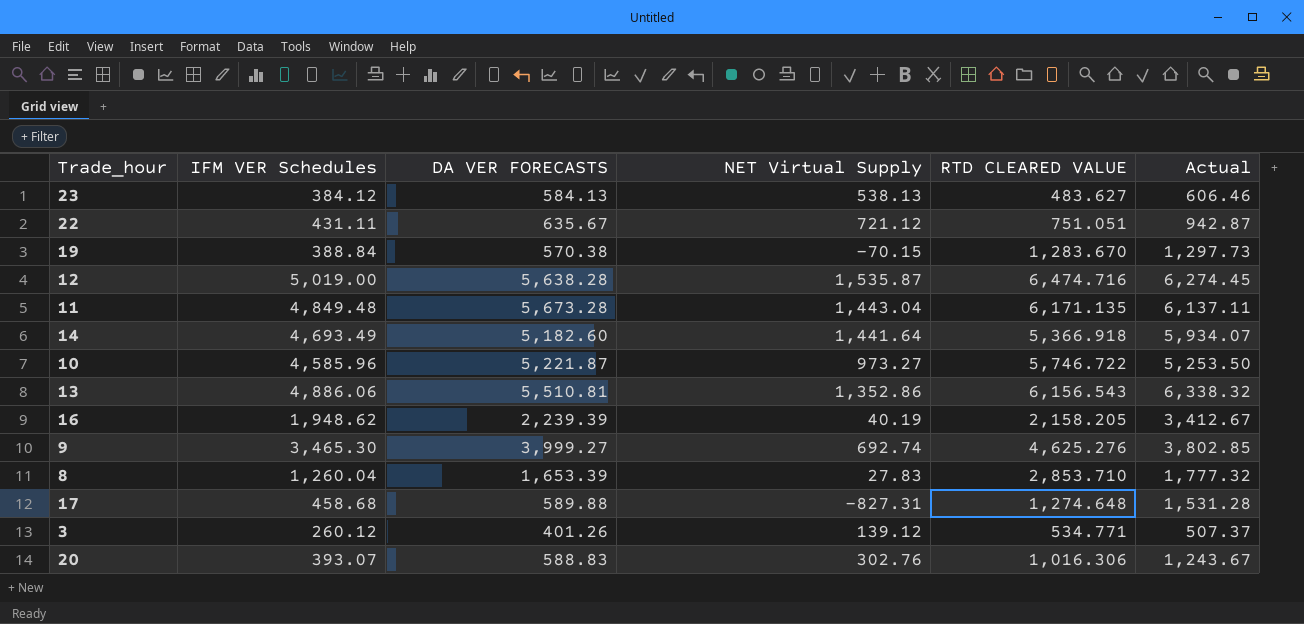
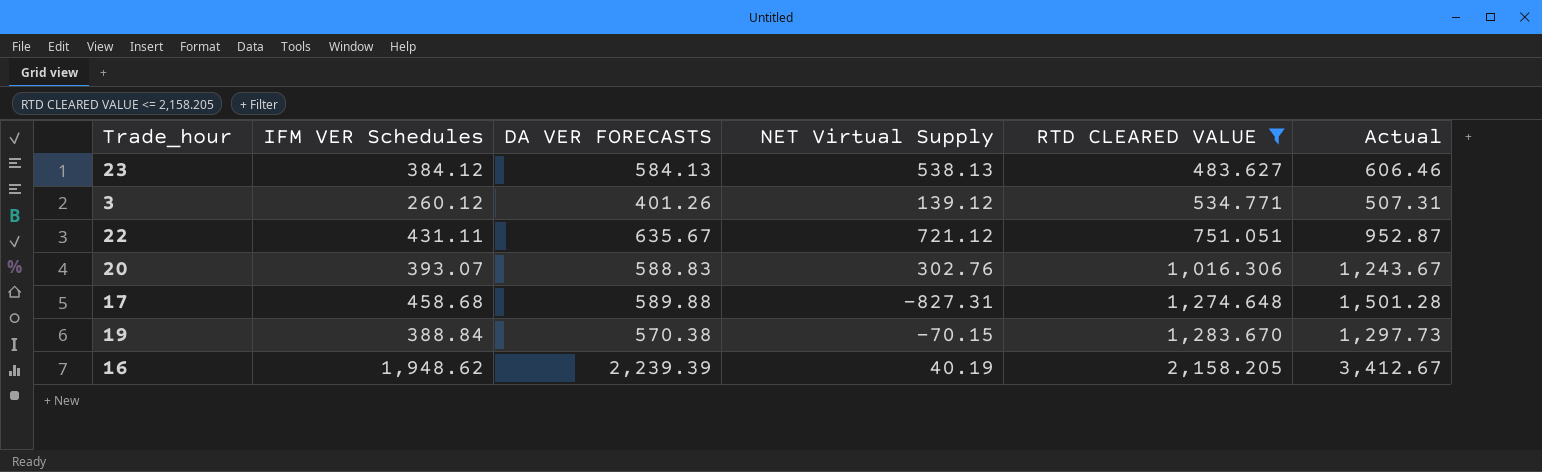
filter: none -> RTD CLEARED VALUE <= 2,158.205
row order: none -> RTD CLEARED VALUE ascending
3 | Actual: 507.37 -> 507.31
22 | Actual: 942.87 -> 952.87
17 | Actual: 1,531.28 -> 1,501.28

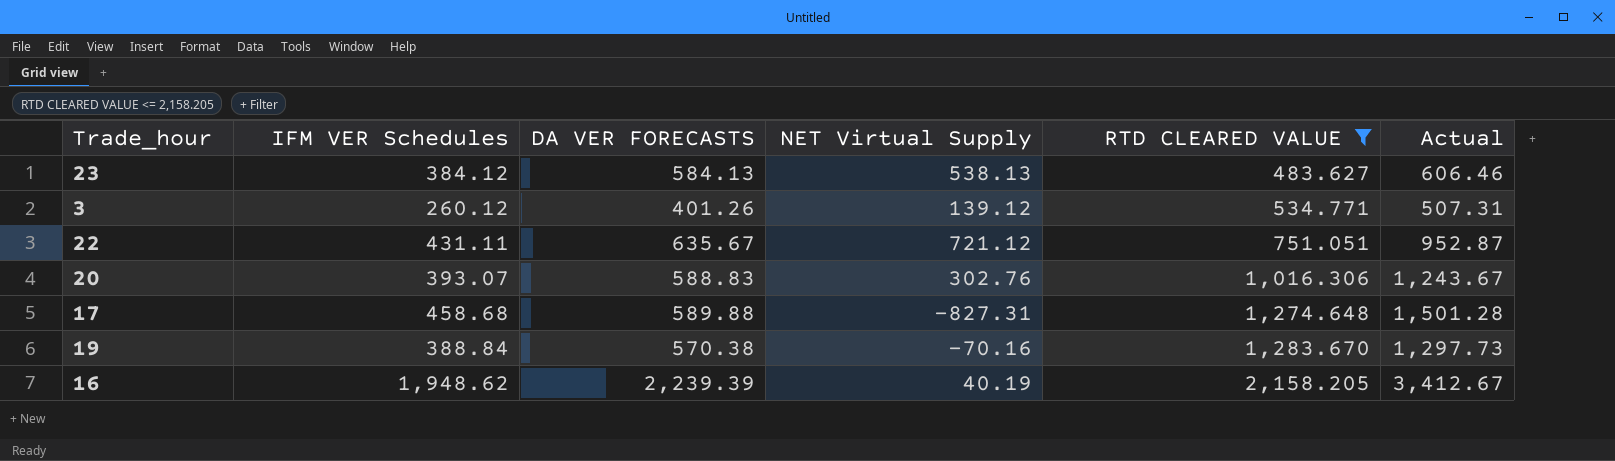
19 | NET Virtual Supply: -70.15 -> -70.16

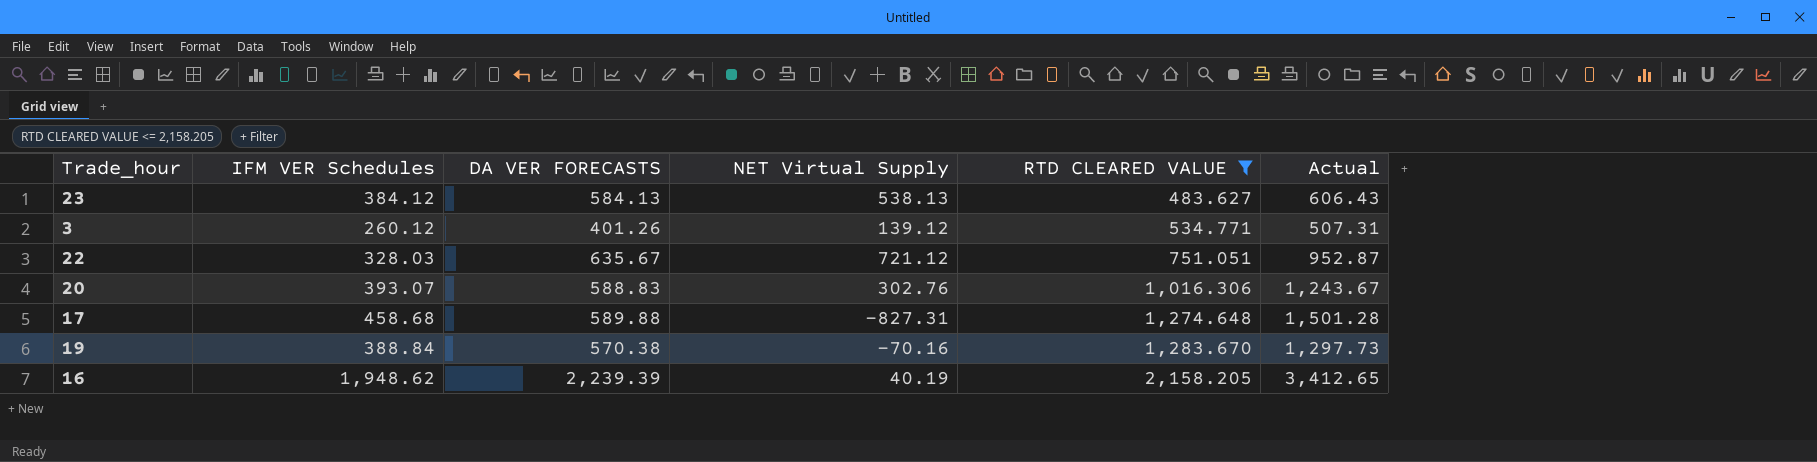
23 | Actual: 606.46 -> 606.43
22 | IFM VER Schedules: 431.11 -> 328.03
16 | Actual: 3,412.67 -> 3,412.65

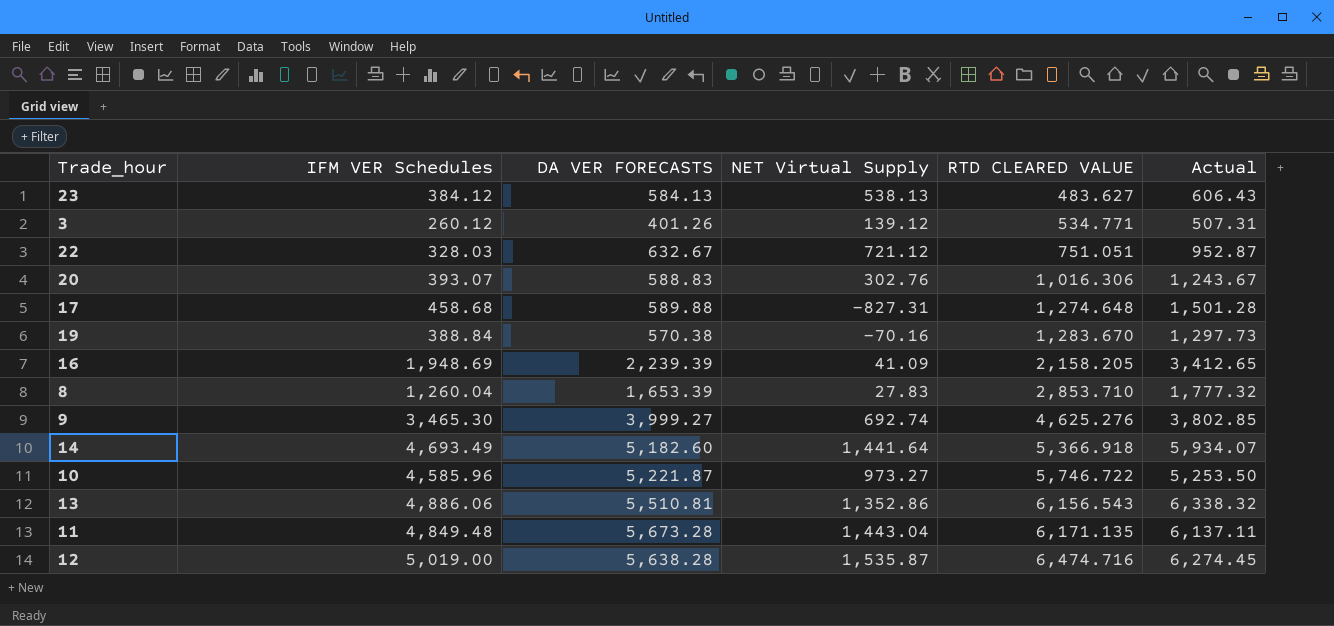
filter: RTD CLEARED VALUE <= 2,158.205 -> none
22 | DA VER FORECASTS: 635.67 -> 632.67
16 | IFM VER Schedules: 1,948.62 -> 1,948.69
16 | NET Virtual Supply: 40.19 -> 41.09

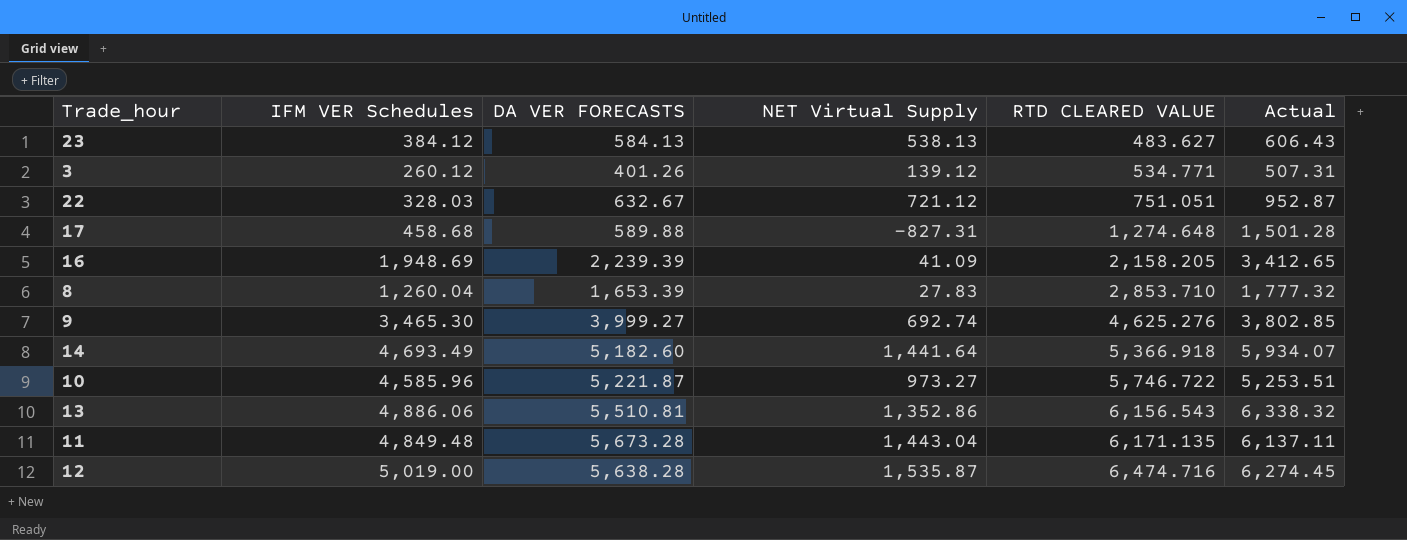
row 20: 393.07 | 588.83 | 302.76 | 1,016.306 | 1,243.67 -> none
row 19: 388.84 | 570.38 | -70.16 | 1,283.670 | 1,297.73 -> none
10 | Actual: 5,253.50 -> 5,253.51

